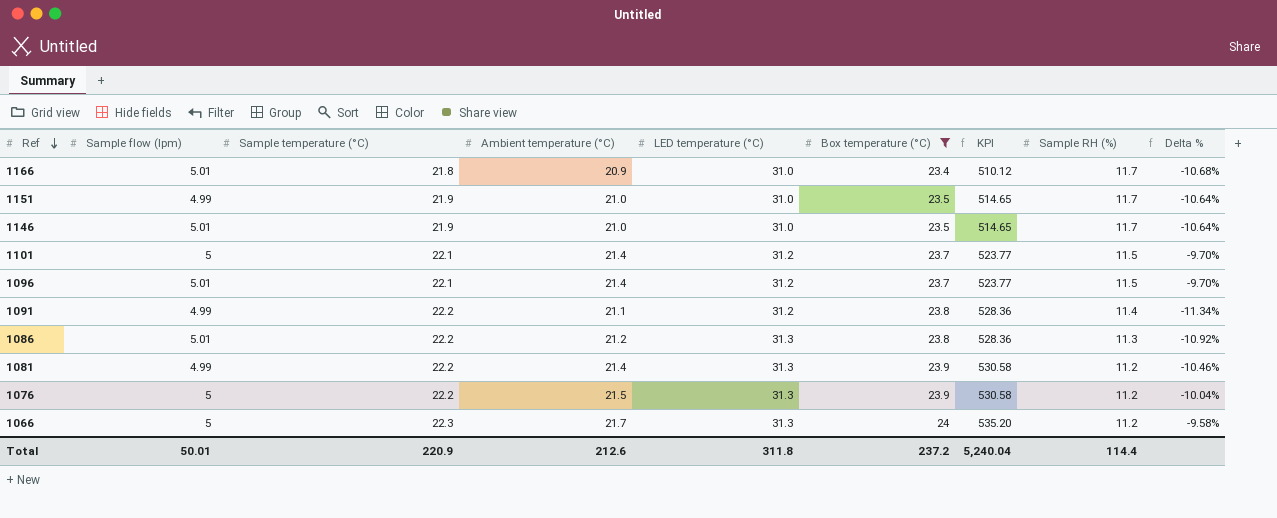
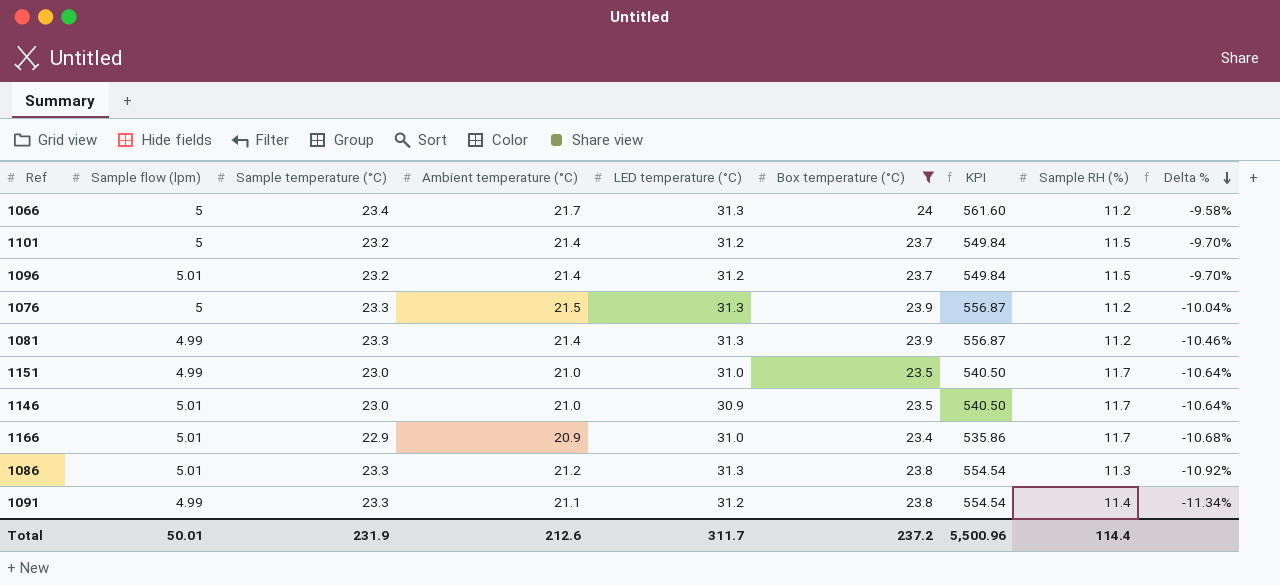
row order: Ref descending -> Delta % descending
1066 | Sample temperature (°C): 22.3 -> 23.4
1066 | KPI: 535.20 -> 561.60
1101 | Sample temperature (°C): 22.1 -> 23.2
1101 | KPI: 523.77 -> 549.84
1096 | Sample temperature (°C): 22.1 -> 23.2
1096 | KPI: 523.77 -> 549.84
1076 | Sample temperature (°C): 22.2 -> 23.3
1076 | KPI: 530.58 -> 556.87
1081 | Sample temperature (°C): 22.2 -> 23.3
1081 | KPI: 530.58 -> 556.87
1151 | Sample temperature (°C): 21.9 -> 23.0
1151 | KPI: 514.65 -> 540.50
1146 | Sample temperature (°C): 21.9 -> 23.0
1146 | LED temperature (°C): 31.0 -> 30.9
1146 | KPI: 514.65 -> 540.50
1166 | Sample temperature (°C): 21.8 -> 22.9
1166 | KPI: 510.12 -> 535.86
1086 | Sample temperature (°C): 22.2 -> 23.3
1086 | KPI: 528.36 -> 554.54
1091 | Sample temperature (°C): 22.2 -> 23.3
1091 | KPI: 528.36 -> 554.54
Total | Sample temperature (°C): 220.9 -> 231.9
Total | LED temperature (°C): 311.8 -> 311.7
Total | KPI: 5,240.04 -> 5,500.96

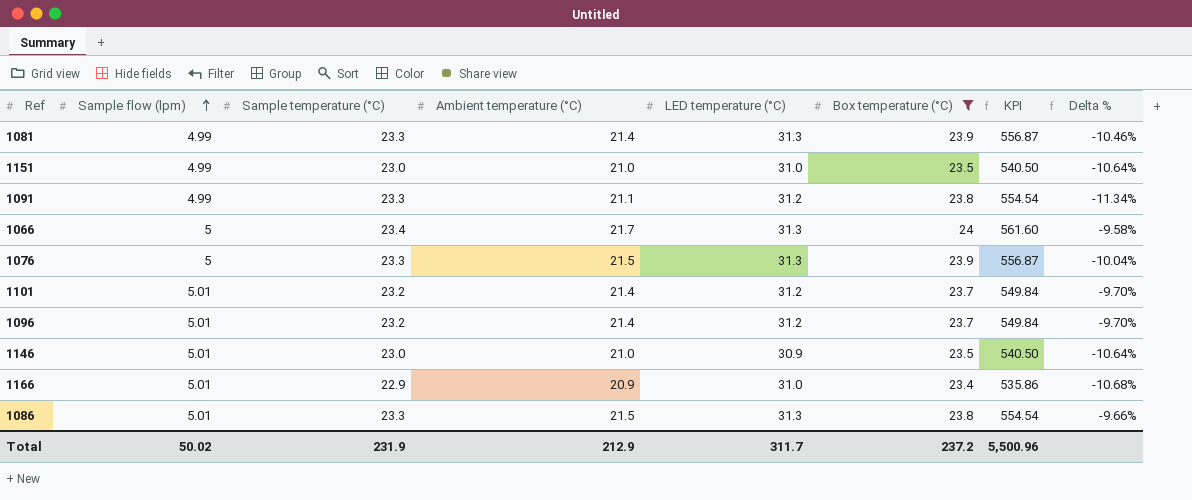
row order: Delta % descending -> Sample flow (lpm) ascending
column Sample RH (%) | position: 8 -> none
1101 | Sample flow (lpm): 5 -> 5.01
1086 | Ambient temperature (°C): 21.2 -> 21.5
1086 | Delta %: -10.92% -> -9.66%
Total | Sample flow (lpm): 50.01 -> 50.02
Total | Ambient temperature (°C): 212.6 -> 212.9

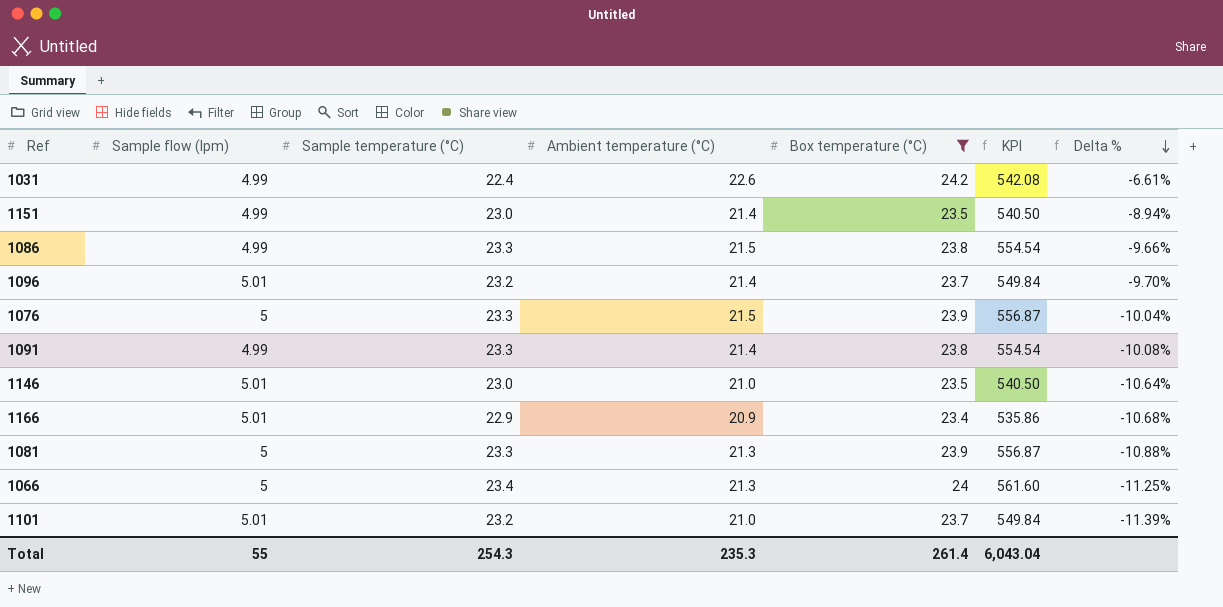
row order: Sample flow (lpm) ascending -> Delta % descending
column LED temperature (°C) | position: 5 -> none
row 1031: none -> 4.99 | 22.4 | 22.6 | 24.2 | 542.08 | -6.61%
1151 | Ambient temperature (°C): 21.0 -> 21.4
1151 | Delta %: -10.64% -> -8.94%
1086 | Sample flow (lpm): 5.01 -> 4.99
1091 | Ambient temperature (°C): 21.1 -> 21.4
1091 | Delta %: -11.34% -> -10.08%
1081 | Sample flow (lpm): 4.99 -> 5
1081 | Ambient temperature (°C): 21.4 -> 21.3
1081 | Delta %: -10.46% -> -10.88%
1066 | Ambient temperature (°C): 21.7 -> 21.3
1066 | Delta %: -9.58% -> -11.25%
1101 | Ambient temperature (°C): 21.4 -> 21.0
1101 | Delta %: -9.70% -> -11.39%
Total | Sample flow (lpm): 50.02 -> 55
Total | Sample temperature (°C): 231.9 -> 254.3
Total | Ambient temperature (°C): 212.9 -> 235.3
Total | Box temperature (°C): 237.2 -> 261.4
Total | KPI: 5,500.96 -> 6,043.04

